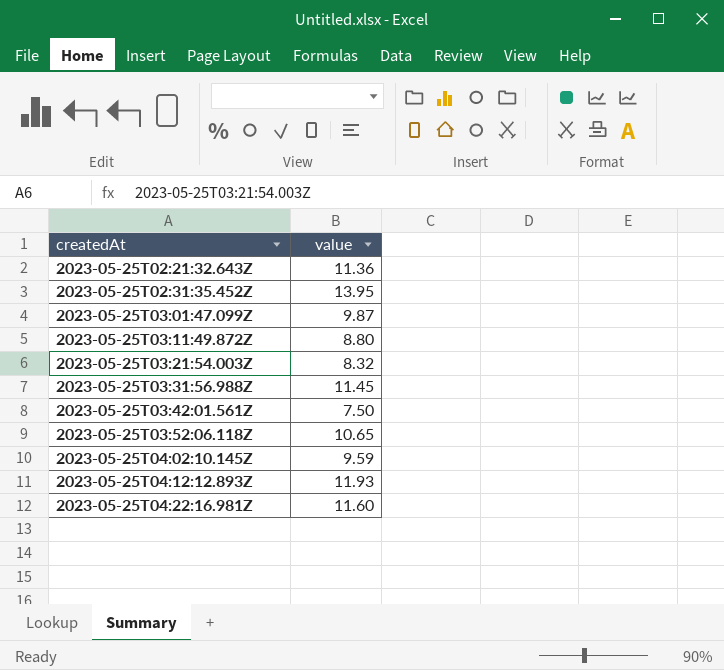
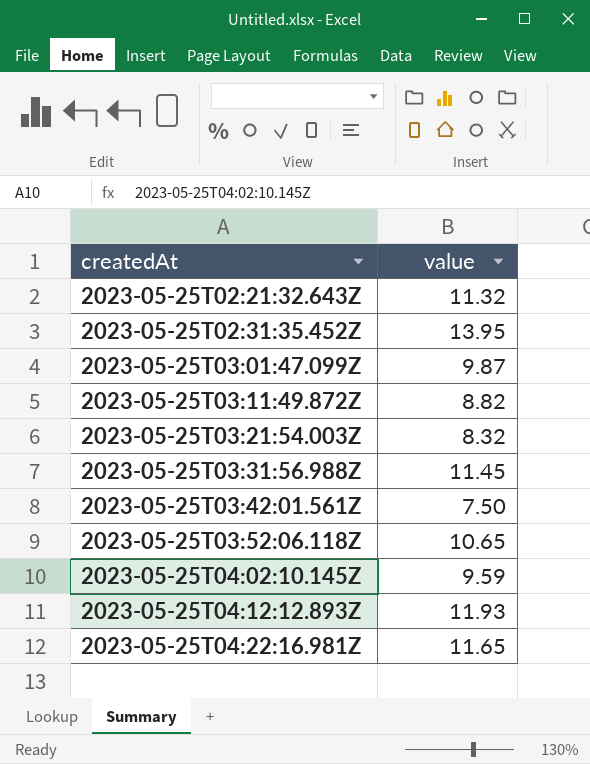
2023-05-25T02:21:32.643Z | value: 11.36 -> 11.32
2023-05-25T03:11:49.872Z | value: 8.80 -> 8.82
2023-05-25T04:22:16.981Z | value: 11.60 -> 11.65

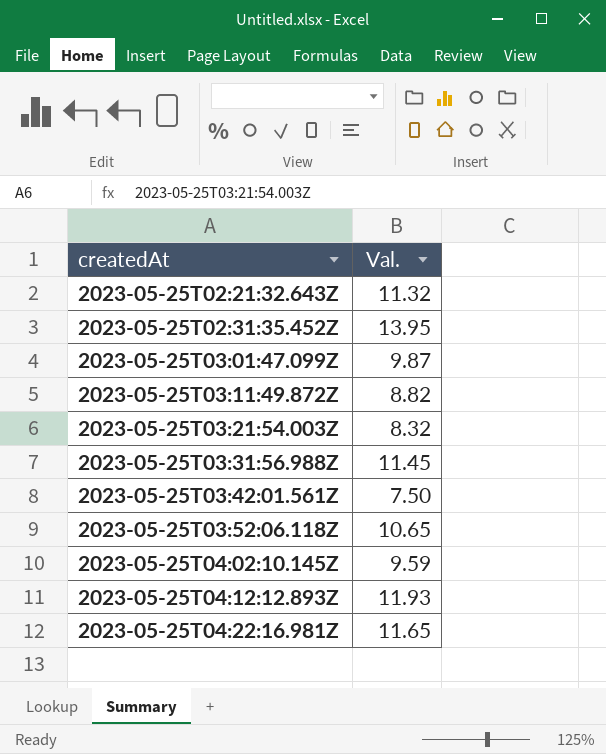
column name: value -> Val.

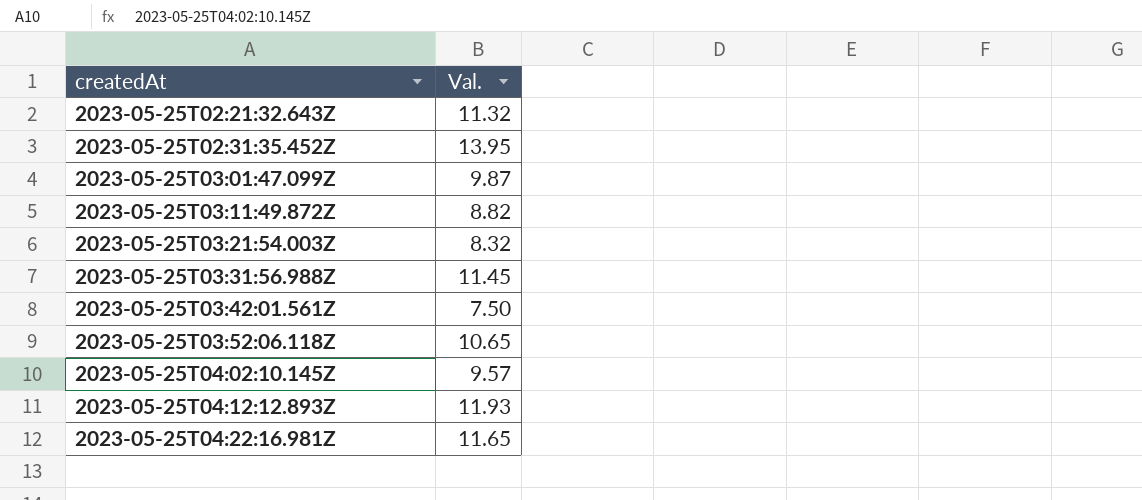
2023-05-25T04:02:10.145Z | Val.: 9.59 -> 9.57

